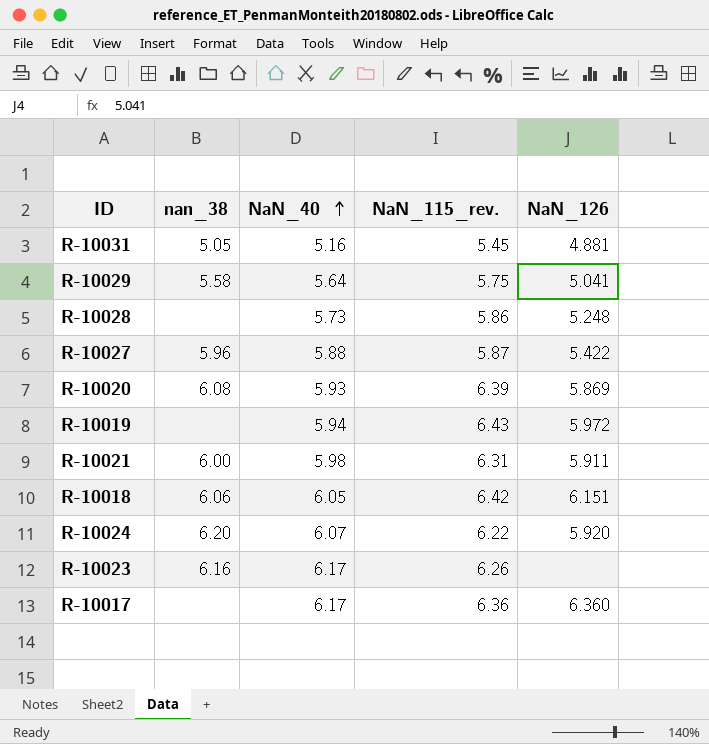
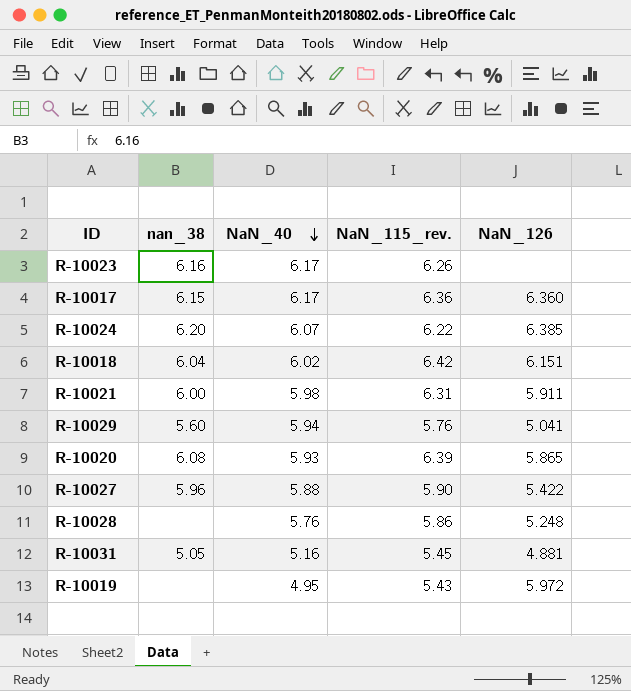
row order: NaN_40 ascending -> NaN_40 descending
R-10017 | nan_38: none -> 6.15
R-10024 | NaN_126: 5.920 -> 6.385
R-10018 | nan_38: 6.06 -> 6.04
R-10018 | NaN_40: 6.05 -> 6.02
R-10029 | nan_38: 5.58 -> 5.60
R-10029 | NaN_40: 5.64 -> 5.94
R-10029 | NaN_115_rev.: 5.75 -> 5.76
R-10020 | NaN_126: 5.869 -> 5.865
R-10027 | NaN_115_rev.: 5.87 -> 5.90
R-10028 | NaN_40: 5.73 -> 5.76
R-10019 | NaN_40: 5.94 -> 4.95
R-10019 | NaN_115_rev.: 6.43 -> 5.43

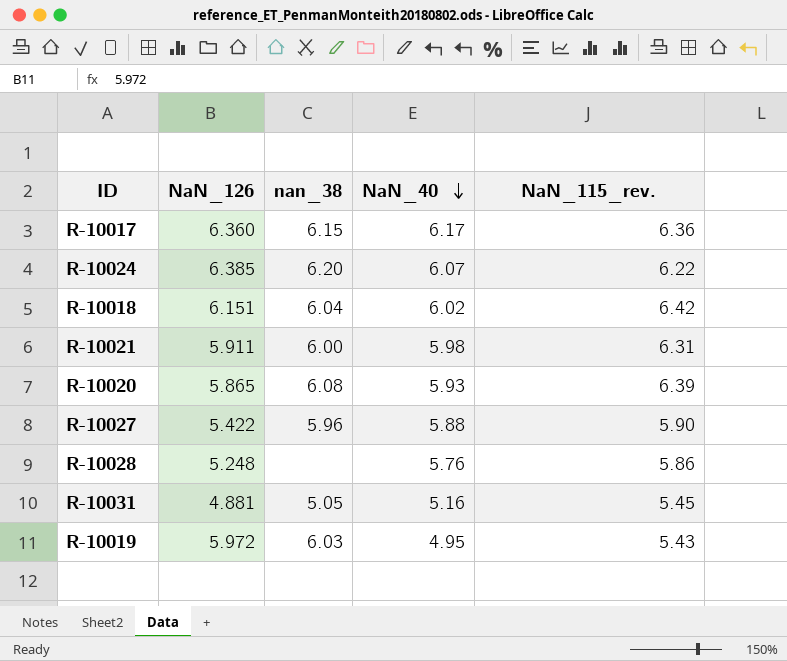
column NaN_126 | position: 5 -> 2
row R-10023: 6.16 | 6.17 | 6.26 | none -> none
row R-10029: 5.60 | 5.94 | 5.76 | 5.041 -> none
R-10019 | nan_38: none -> 6.03

